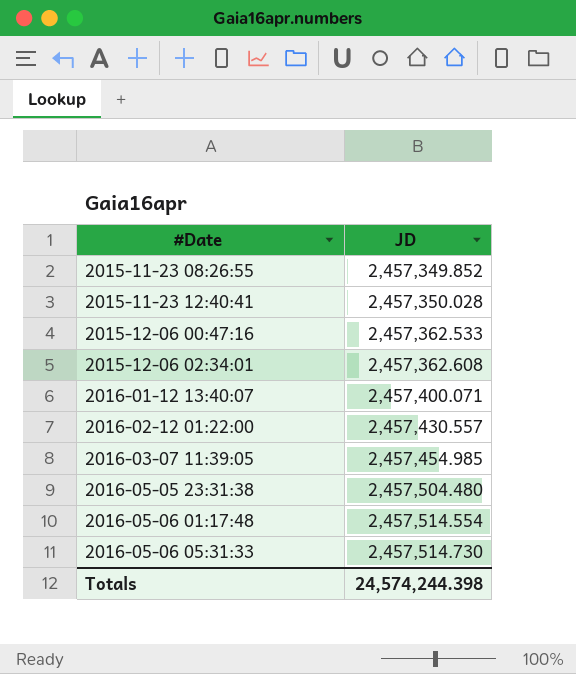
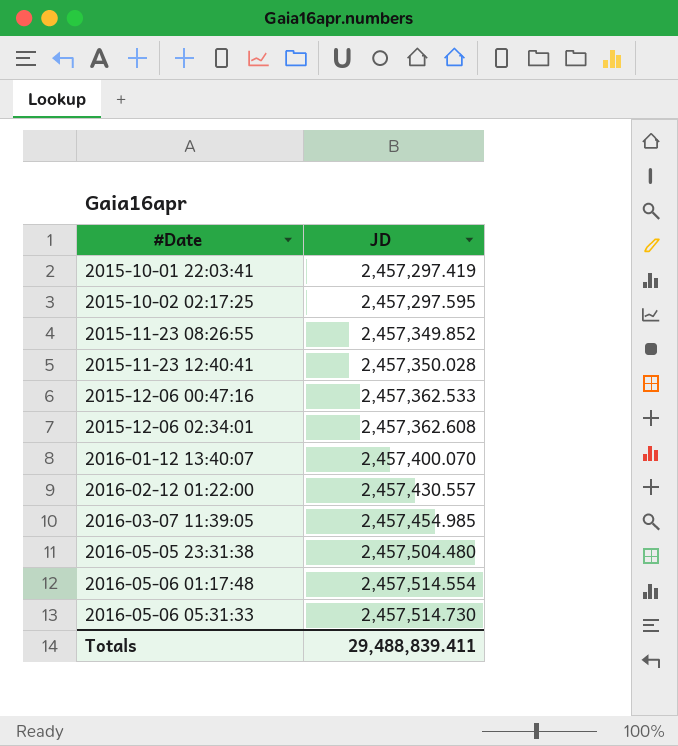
row 2015-10-01 22:03:41: none -> 2,457,297.419
row 2015-10-02 02:17:25: none -> 2,457,297.595
2016-01-12 13:40:07 | JD: 2,457,400.071 -> 2,457,400.070
Totals | JD: 24,574,244.398 -> 29,488,839.411

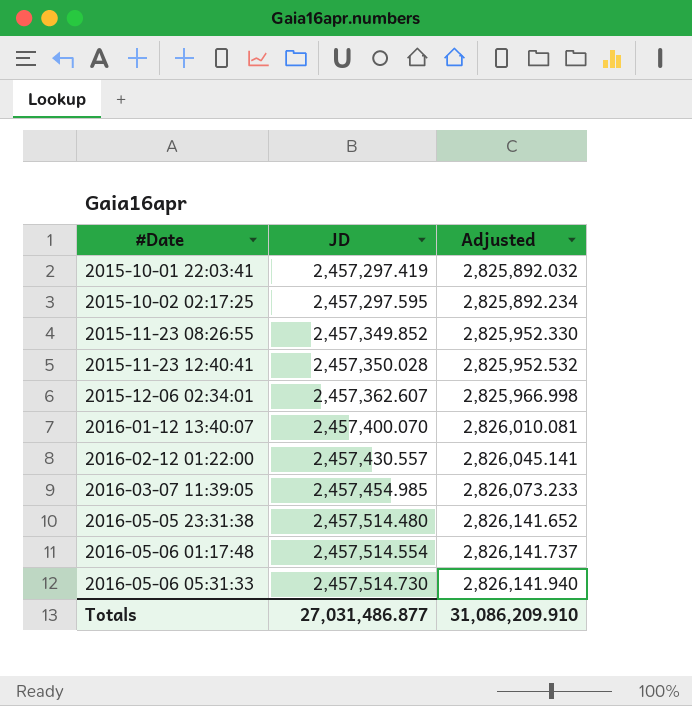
column Adjusted | formula: none -> [JD] * 1.15
row 2015-12-06 00:47:16: 2,457,362.533 -> none
2015-12-06 02:34:01 | JD: 2,457,362.608 -> 2,457,362.607
2016-05-05 23:31:38 | JD: 2,457,504.480 -> 2,457,514.480
Totals | JD: 29,488,839.411 -> 27,031,486.877

